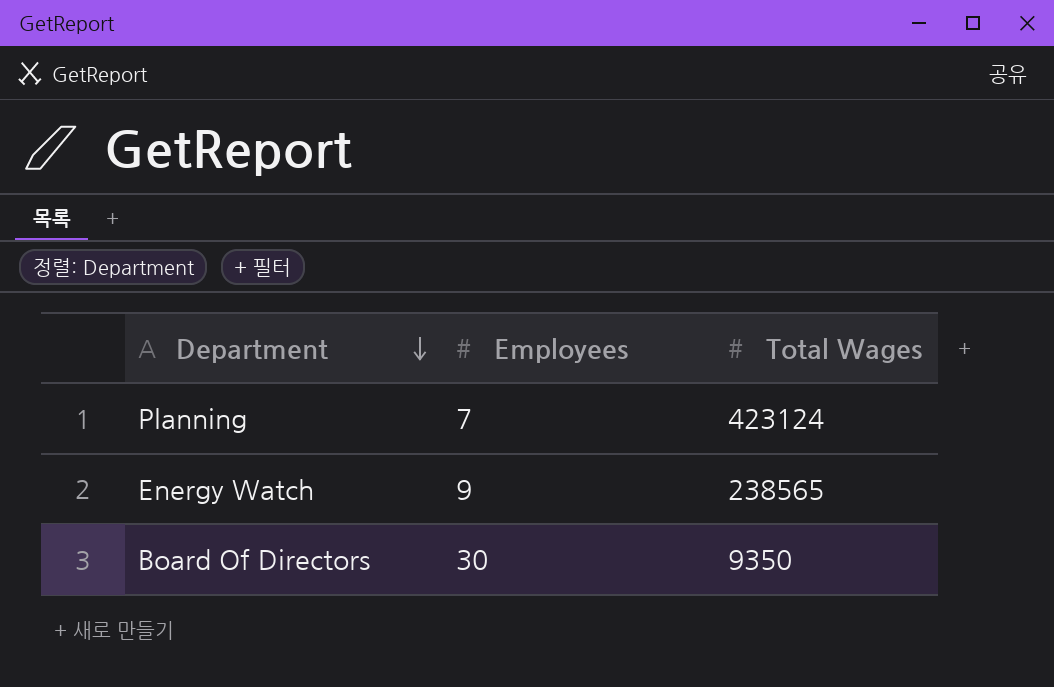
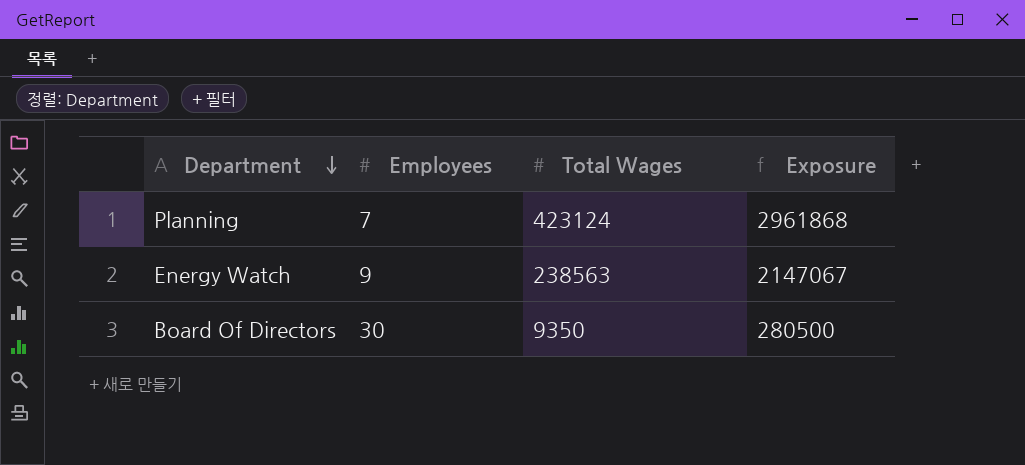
column Exposure | formula: none -> [Employees] * [Total Wages]
Energy Watch | Total Wages: 238565 -> 238563

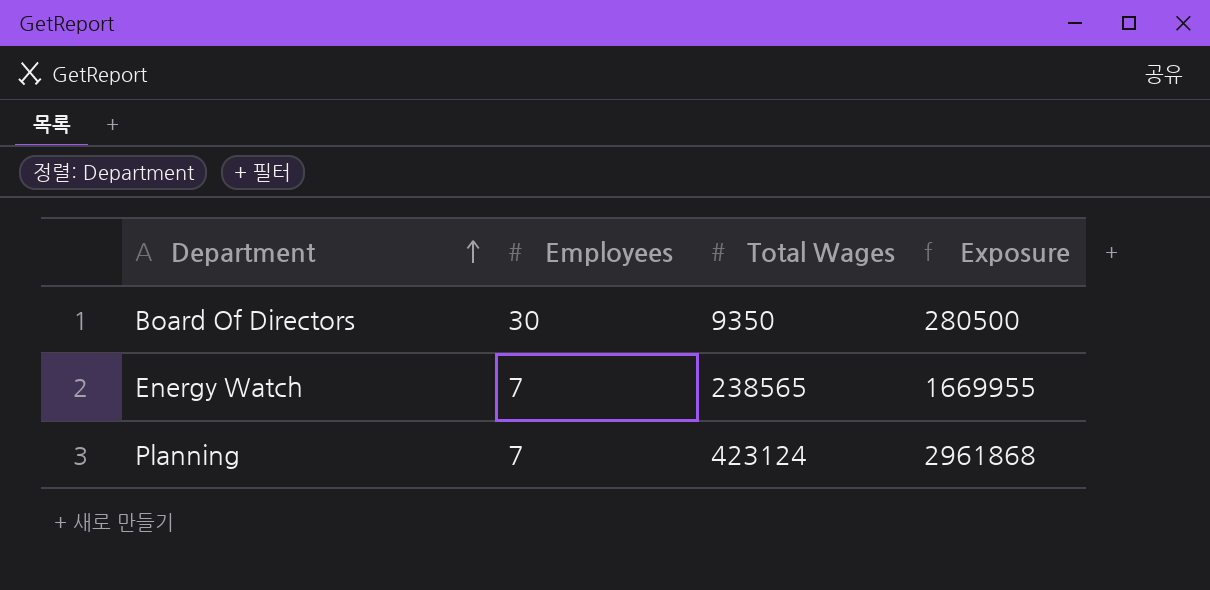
row order: Department descending -> Department ascending
Energy Watch | Employees: 9 -> 7
Energy Watch | Total Wages: 238563 -> 238565
Energy Watch | Exposure: 2147067 -> 1669955

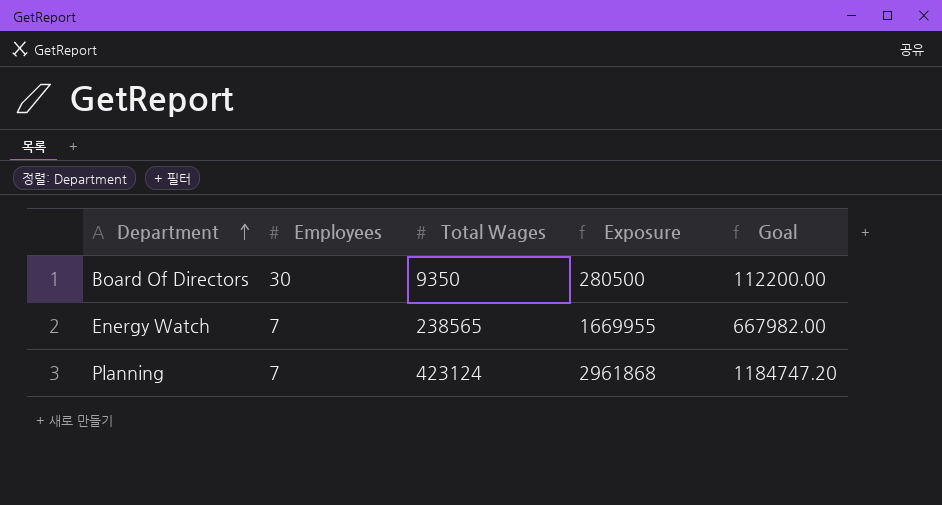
column Goal | formula: none -> [Exposure] * 0.4

